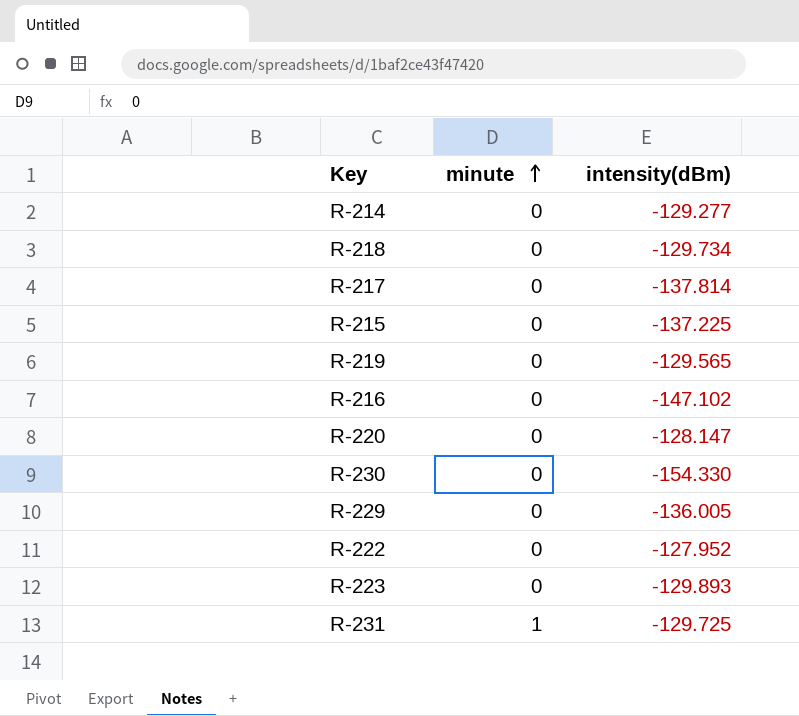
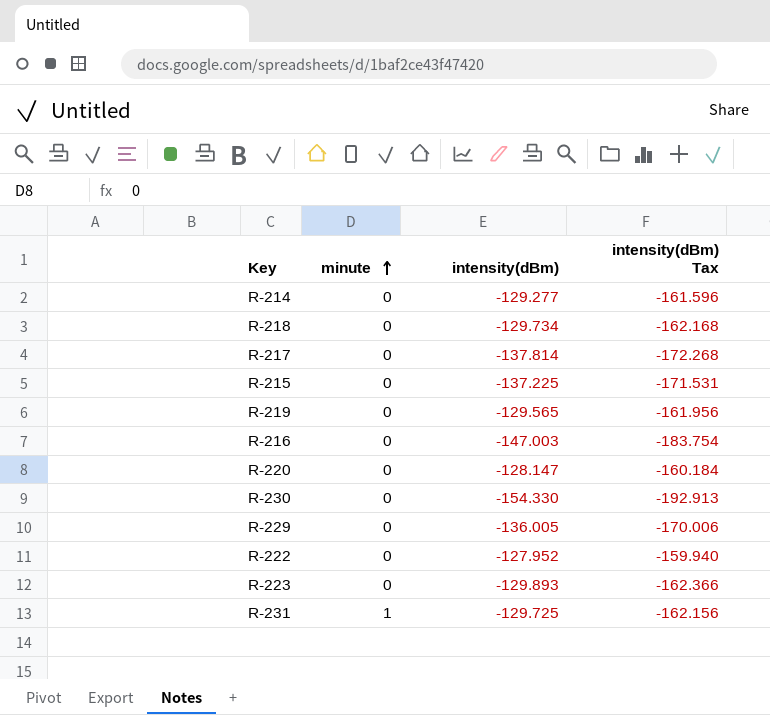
column intensity(dBm) Tax | formula: none -> [intensity(dBm)] * 1.25
R-216 | intensity(dBm): -147.102 -> -147.003

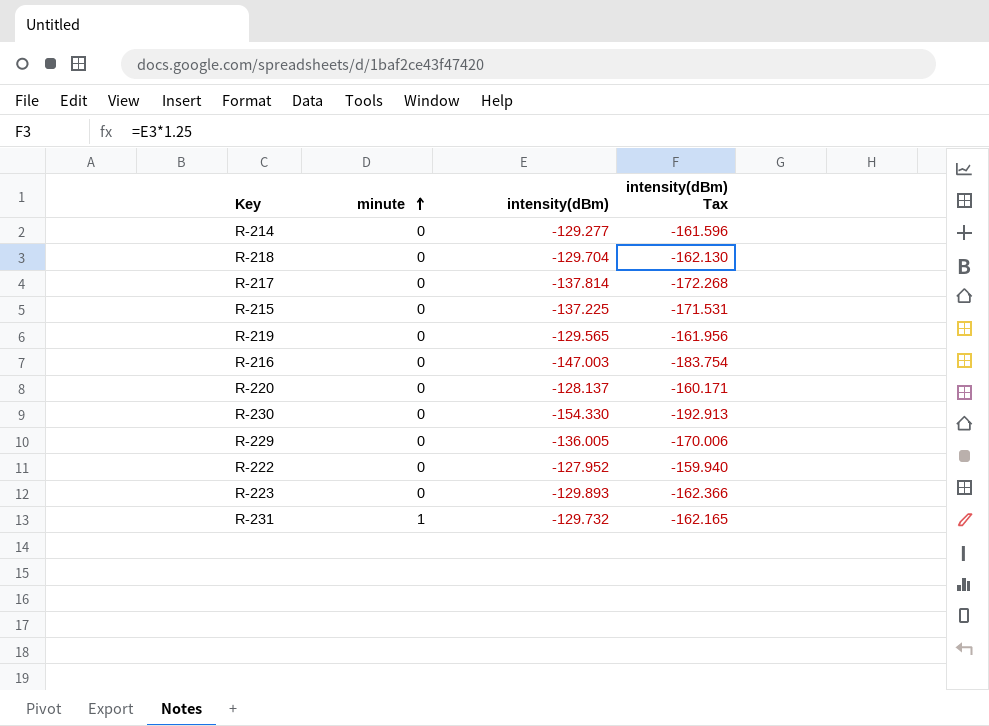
R-218 | intensity(dBm): -129.734 -> -129.704
R-218 | intensity(dBm) Tax: -162.168 -> -162.130
R-220 | intensity(dBm): -128.147 -> -128.137
R-220 | intensity(dBm) Tax: -160.184 -> -160.171
R-231 | intensity(dBm): -129.725 -> -129.732
R-231 | intensity(dBm) Tax: -162.156 -> -162.165

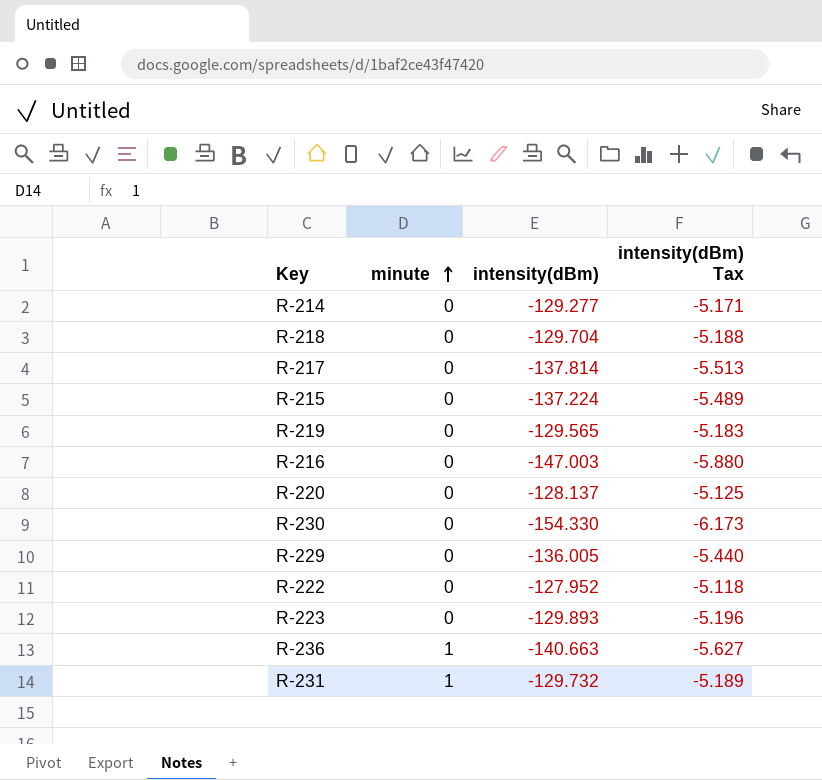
column intensity(dBm) Tax | formula: [intensity(dBm)] * 1.25 -> [intensity(dBm)] * 0.04
R-215 | intensity(dBm): -137.225 -> -137.224
row R-236: none -> 1 | -140.663 | -5.627

